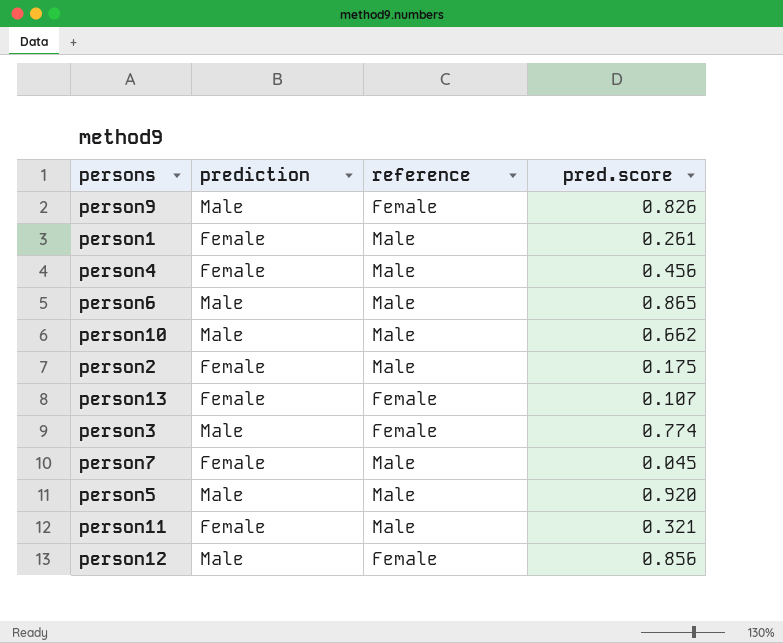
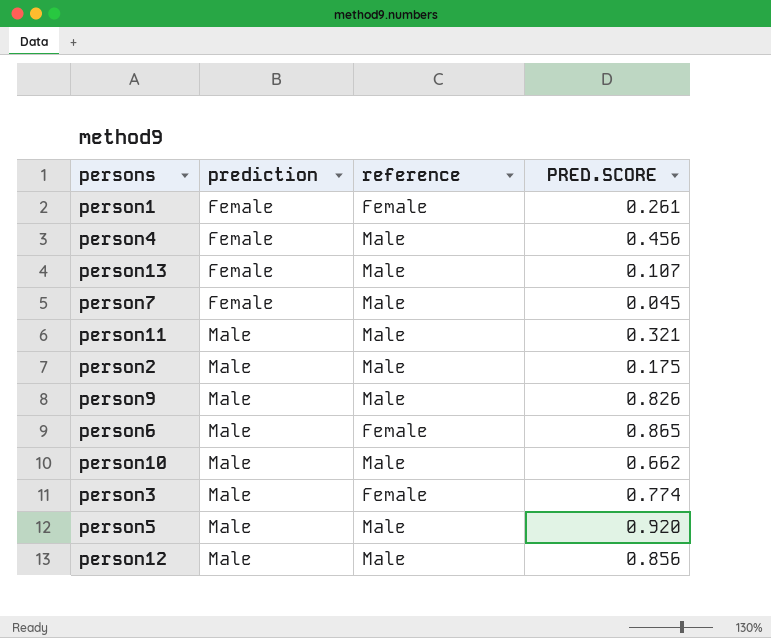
row order: none -> prediction ascending
column name: pred.score -> PRED.SCORE
person1 | reference: Male -> Female
person13 | reference: Female -> Male
person11 | prediction: Female -> Male
person2 | prediction: Female -> Male
person9 | reference: Female -> Male
person6 | reference: Male -> Female
person12 | reference: Female -> Male

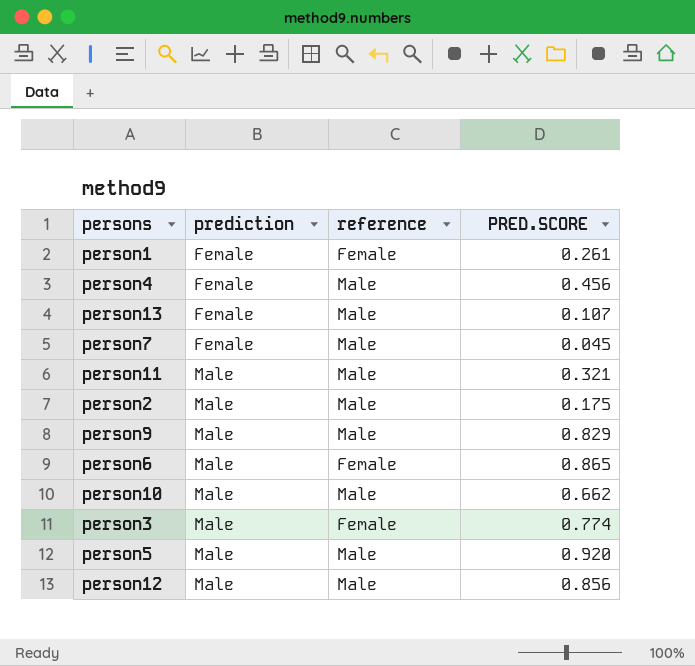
person9 | PRED.SCORE: 0.826 -> 0.829

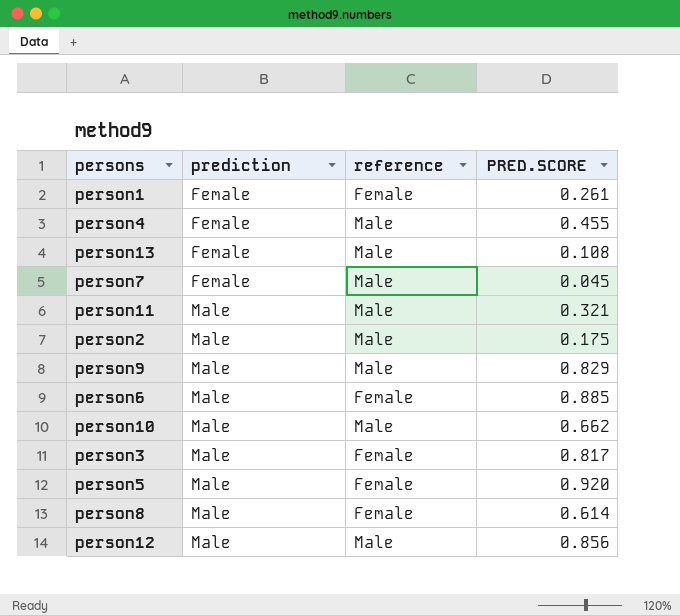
person4 | PRED.SCORE: 0.456 -> 0.455
person13 | PRED.SCORE: 0.107 -> 0.108
person6 | PRED.SCORE: 0.865 -> 0.885
person3 | PRED.SCORE: 0.774 -> 0.817
person5 | reference: Male -> Female
row person8: none -> Male | Female | 0.614

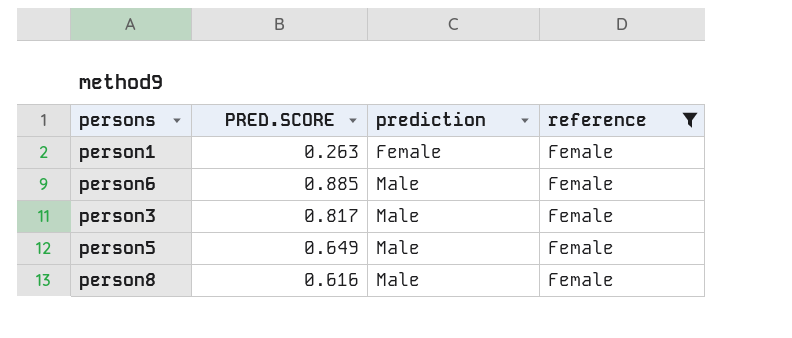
filter: none -> reference = Female
column PRED.SCORE | position: 4 -> 2
person1 | PRED.SCORE: 0.261 -> 0.263
person5 | PRED.SCORE: 0.920 -> 0.649
person8 | PRED.SCORE: 0.614 -> 0.616

